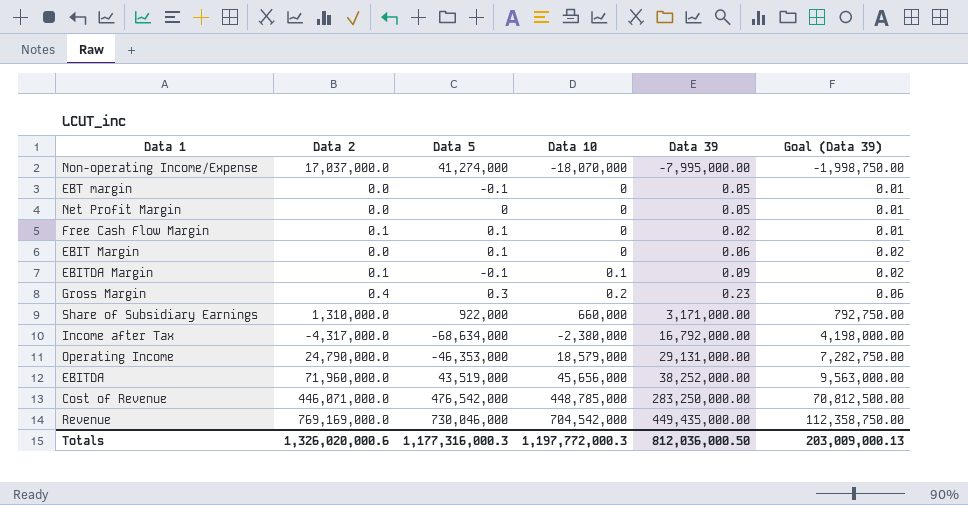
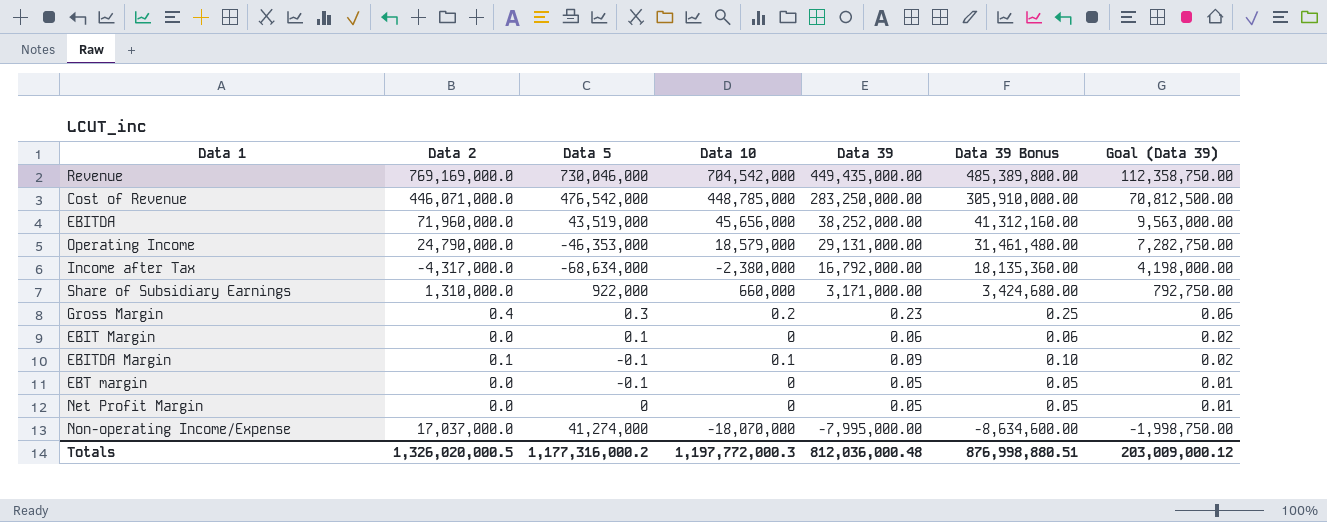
row order: Goal (Data 39) ascending -> Goal (Data 39) descending
column Data 39 Bonus | formula: none -> [Data 39] * 1.08
row Free Cash Flow Margin: 0.1 | 0.1 | 0 | 0.02 | 0.01 -> none
Totals | Data 2: 1,326,020,000.6 -> 1,326,020,000.5
Totals | Data 5: 1,177,316,000.3 -> 1,177,316,000.2
Totals | Data 39: 812,036,000.50 -> 812,036,000.48
Totals | Goal (Data 39): 203,009,000.13 -> 203,009,000.12

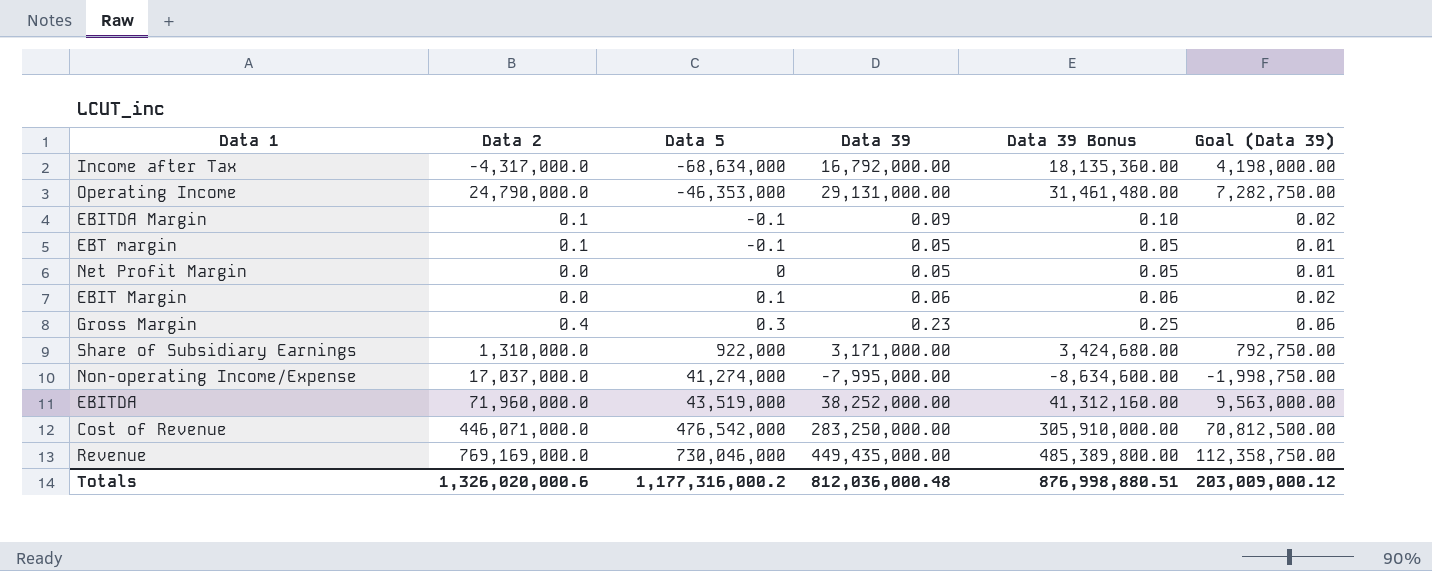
row order: Goal (Data 39) descending -> Data 5 ascending
column Data 10 | position: 4 -> none
EBT margin | Data 2: 0.0 -> 0.1
Totals | Data 2: 1,326,020,000.5 -> 1,326,020,000.6

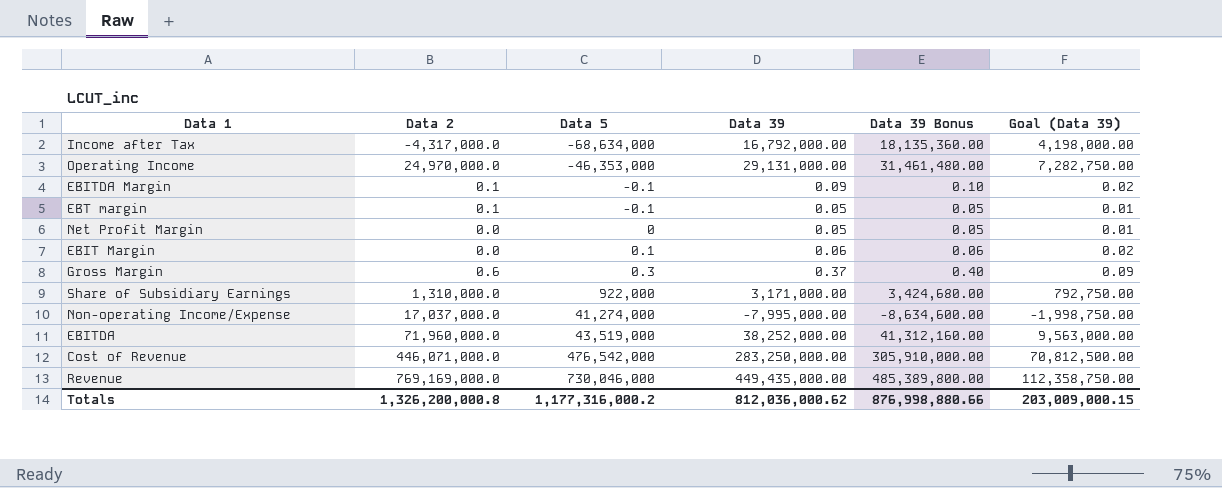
Operating Income | Data 2: 24,790,000.0 -> 24,970,000.0
Gross Margin | Data 2: 0.4 -> 0.6
Gross Margin | Data 39: 0.23 -> 0.37
Gross Margin | Data 39 Bonus: 0.25 -> 0.40
Gross Margin | Goal (Data 39): 0.06 -> 0.09
Totals | Data 2: 1,326,020,000.6 -> 1,326,200,000.8
Totals | Data 39: 812,036,000.48 -> 812,036,000.62
Totals | Data 39 Bonus: 876,998,880.51 -> 876,998,880.66
Totals | Goal (Data 39): 203,009,000.12 -> 203,009,000.15

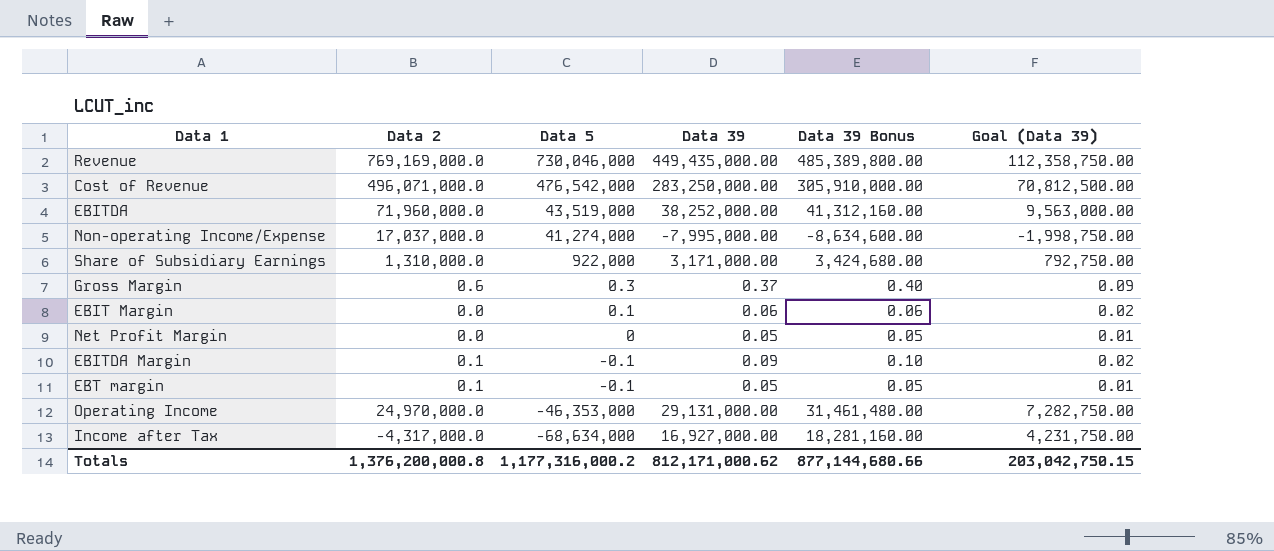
row order: Data 5 ascending -> Data 5 descending
Cost of Revenue | Data 2: 446,071,000.0 -> 496,071,000.0
Income after Tax | Data 39: 16,792,000.00 -> 16,927,000.00
Income after Tax | Data 39 Bonus: 18,135,360.00 -> 18,281,160.00
Income after Tax | Goal (Data 39): 4,198,000.00 -> 4,231,750.00
Totals | Data 2: 1,326,200,000.8 -> 1,376,200,000.8
Totals | Data 39: 812,036,000.62 -> 812,171,000.62
Totals | Data 39 Bonus: 876,998,880.66 -> 877,144,680.66
Totals | Goal (Data 39): 203,009,000.15 -> 203,042,750.15

